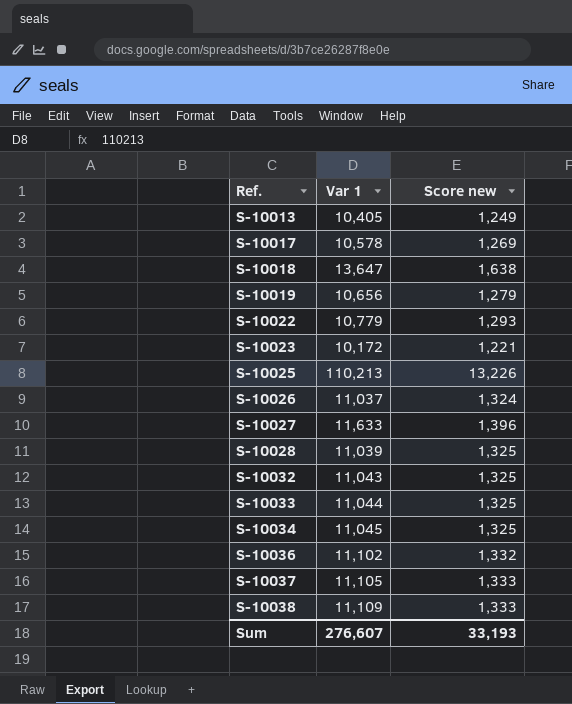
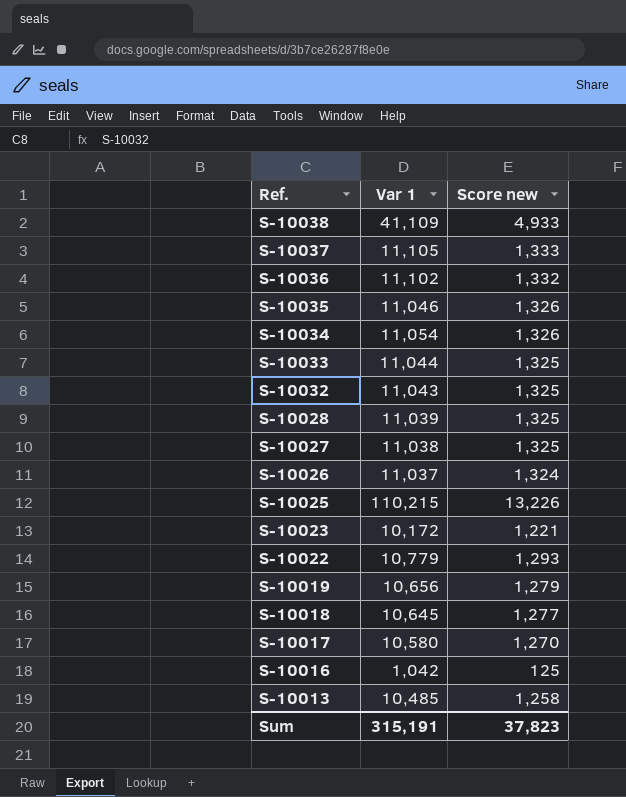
row order: Ref. ascending -> Ref. descending
S-10038 | Var 1: 11,109 -> 41,109
S-10038 | Score new: 1,333 -> 4,933
row S-10035: none -> 11,046 | 1,326
S-10034 | Var 1: 11,045 -> 11,054
S-10034 | Score new: 1,325 -> 1,326
S-10027 | Var 1: 11,633 -> 11,038
S-10027 | Score new: 1,396 -> 1,325
S-10025 | Var 1: 110,213 -> 110,215
S-10018 | Var 1: 13,647 -> 10,645
S-10018 | Score new: 1,638 -> 1,277
S-10017 | Var 1: 10,578 -> 10,580
S-10017 | Score new: 1,269 -> 1,270
row S-10016: none -> 1,042 | 125
S-10013 | Var 1: 10,405 -> 10,485
S-10013 | Score new: 1,249 -> 1,258
Sum | Var 1: 276,607 -> 315,191
Sum | Score new: 33,193 -> 37,823

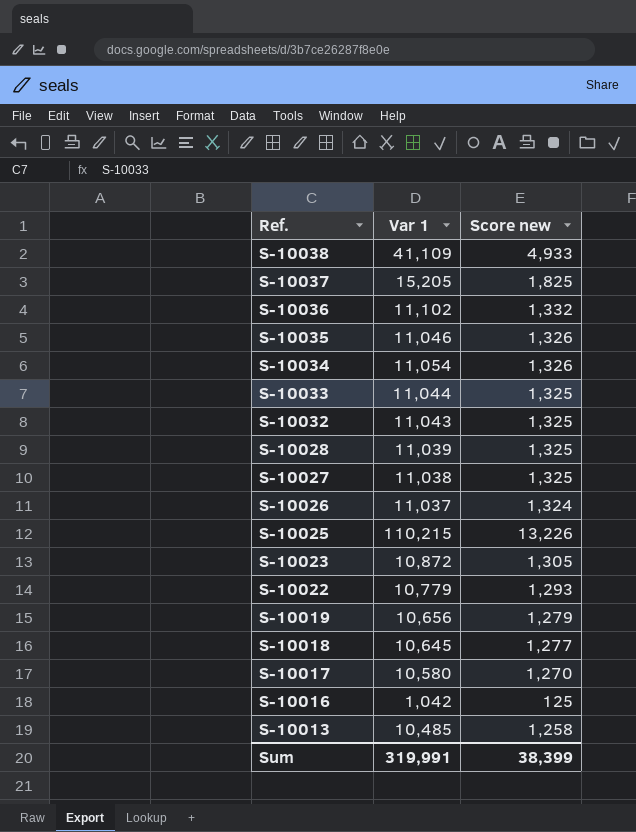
S-10037 | Var 1: 11,105 -> 15,205
S-10037 | Score new: 1,333 -> 1,825
S-10023 | Var 1: 10,172 -> 10,872
S-10023 | Score new: 1,221 -> 1,305
Sum | Var 1: 315,191 -> 319,991
Sum | Score new: 37,823 -> 38,399

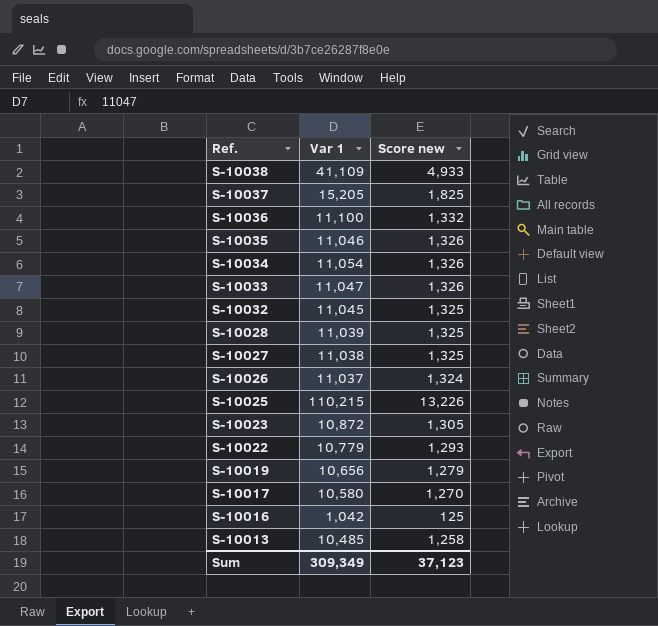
row S-10018: 10,645 | 1,277 -> none
S-10036 | Var 1: 11,102 -> 11,100
S-10033 | Var 1: 11,044 -> 11,047
S-10033 | Score new: 1,325 -> 1,326
S-10032 | Var 1: 11,043 -> 11,045
Sum | Var 1: 319,991 -> 309,349
Sum | Score new: 38,399 -> 37,123

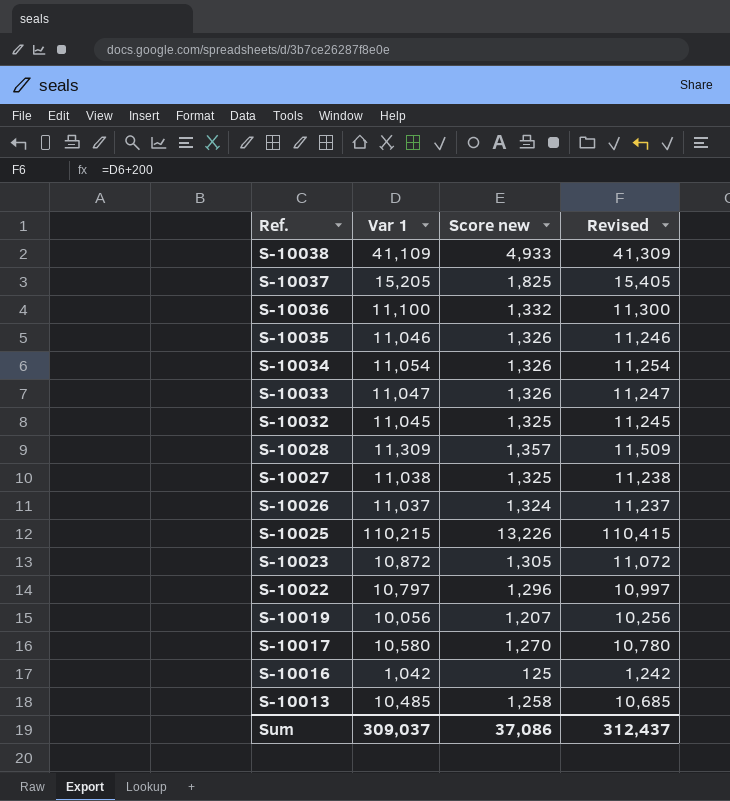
column Revised | formula: none -> [Var 1] + 200
S-10028 | Var 1: 11,039 -> 11,309
S-10028 | Score new: 1,325 -> 1,357
S-10022 | Var 1: 10,779 -> 10,797
S-10022 | Score new: 1,293 -> 1,296
S-10019 | Var 1: 10,656 -> 10,056
S-10019 | Score new: 1,279 -> 1,207
Sum | Var 1: 309,349 -> 309,037
Sum | Score new: 37,123 -> 37,086

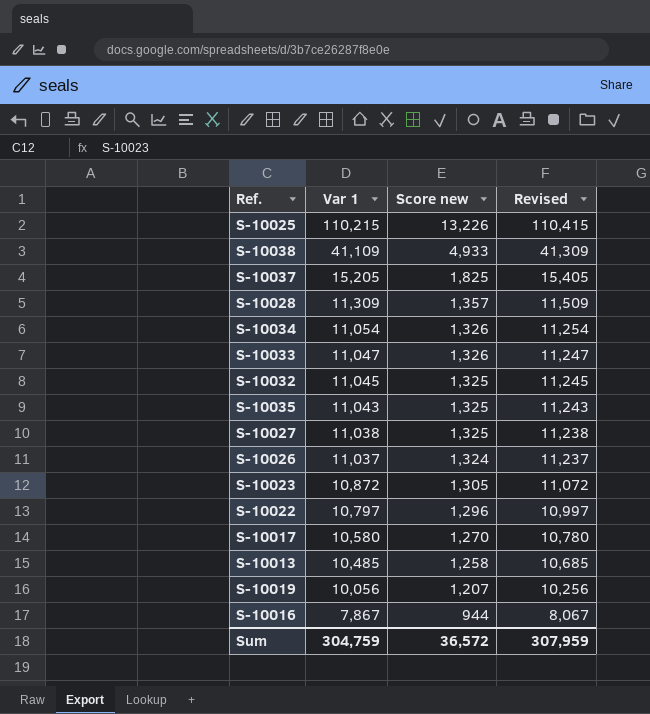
row order: Ref. descending -> Var 1 descending
row S-10036: 11,100 | 1,332 | 11,300 -> none
S-10035 | Var 1: 11,046 -> 11,043
S-10035 | Score new: 1,326 -> 1,325
S-10035 | Revised: 11,246 -> 11,243
S-10016 | Var 1: 1,042 -> 7,867
S-10016 | Score new: 125 -> 944
S-10016 | Revised: 1,242 -> 8,067
Sum | Var 1: 309,037 -> 304,759
Sum | Score new: 37,086 -> 36,572
Sum | Revised: 312,437 -> 307,959

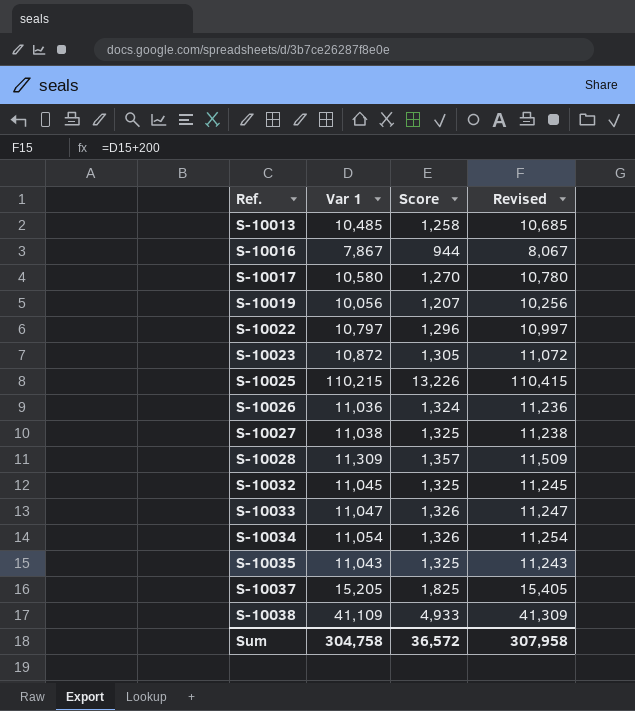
row order: Var 1 descending -> Ref. ascending
column name: Score new -> Score
S-10026 | Var 1: 11,037 -> 11,036
S-10026 | Revised: 11,237 -> 11,236
Sum | Var 1: 304,759 -> 304,758
Sum | Revised: 307,959 -> 307,958

